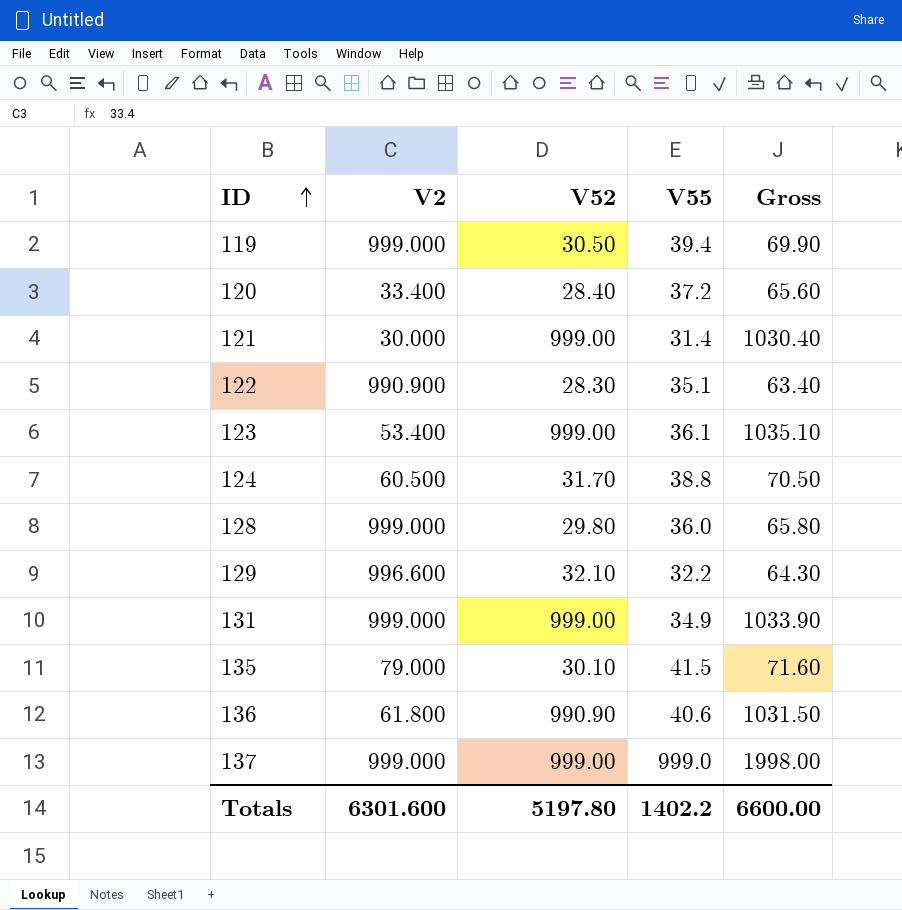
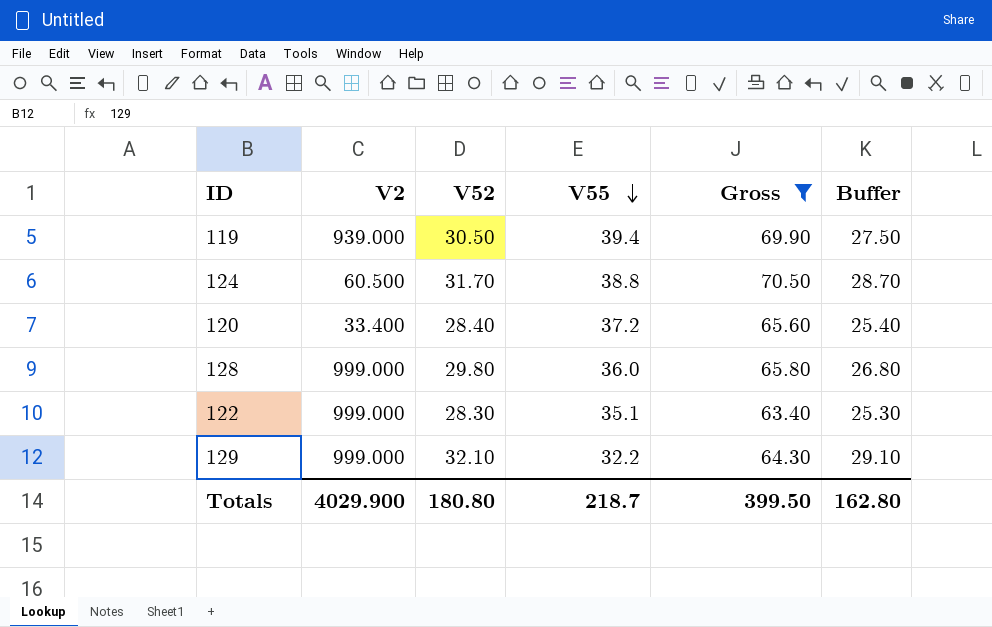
filter: none -> Gross <= 70.50
row order: ID ascending -> V55 descending
column Buffer | formula: none -> [V52] - 3
119 | V2: 999.000 -> 939.000
122 | V2: 990.900 -> 999.000
129 | V2: 996.600 -> 999.000
Totals | V2: 6301.600 -> 4029.900
Totals | V52: 5197.80 -> 180.80
Totals | V55: 1402.2 -> 218.7
Totals | Gross: 6600.00 -> 399.50

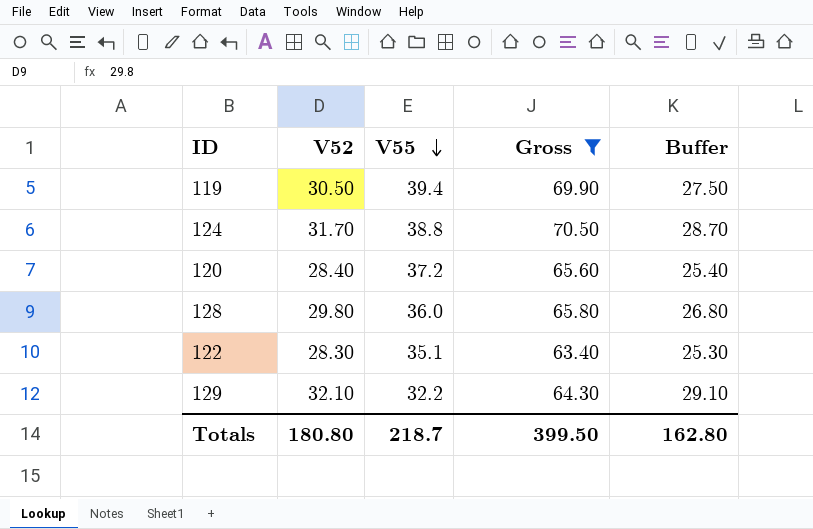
column V2 | position: 2 -> none

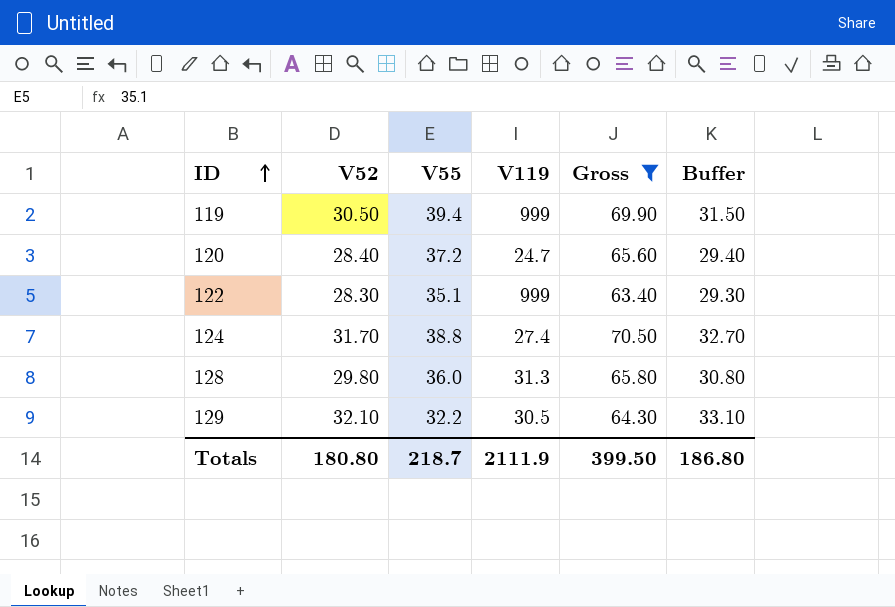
row order: V55 descending -> ID ascending
column V119 | position: none -> 4
column Buffer | formula: [V52] - 3 -> [V52] + 1
Totals | Buffer: 162.80 -> 186.80

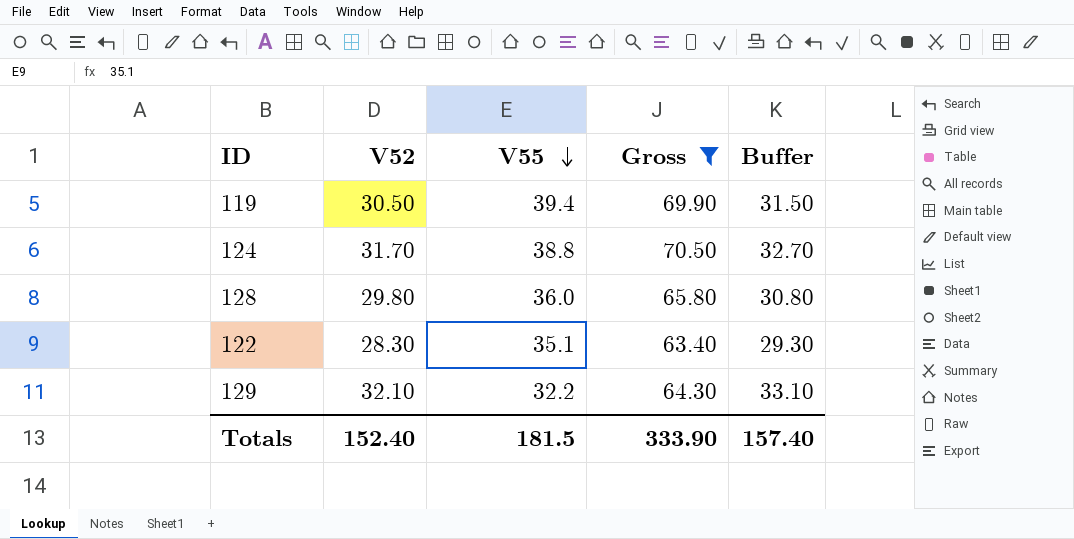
row order: ID ascending -> V55 descending
column V119 | position: 4 -> none
row 120: 28.40 | 37.2 | 24.7 | 65.60 | 29.40 -> none
Totals | V52: 180.80 -> 152.40
Totals | V55: 218.7 -> 181.5
Totals | Gross: 399.50 -> 333.90
Totals | Buffer: 186.80 -> 157.40

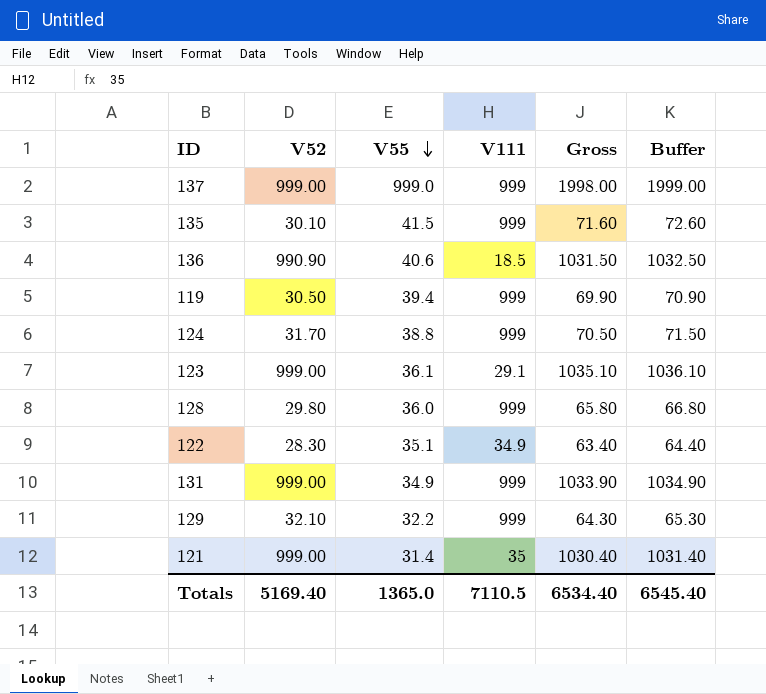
filter: Gross <= 70.50 -> none
column V111 | position: none -> 4
column Buffer | formula: [V52] + 1 -> [Gross] + 1
Totals | V52: 152.40 -> 5169.40
Totals | V55: 181.5 -> 1365.0
Totals | Gross: 333.90 -> 6534.40
Totals | Buffer: 157.40 -> 6545.40

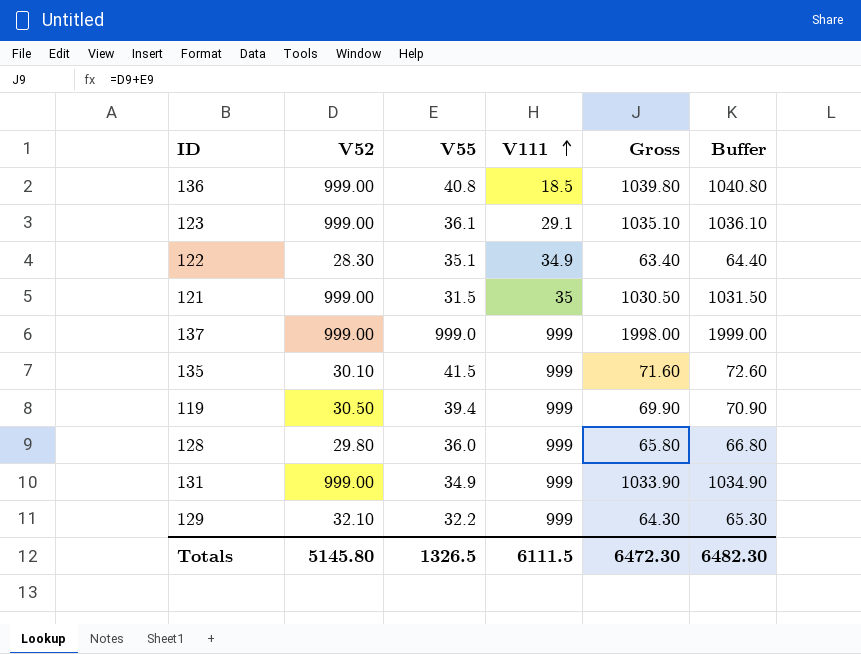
row order: V55 descending -> V111 ascending
row 124: 31.70 | 38.8 | 999 | 70.50 | 71.50 -> none
136 | V52: 990.90 -> 999.00
136 | V55: 40.6 -> 40.8
136 | Gross: 1031.50 -> 1039.80
136 | Buffer: 1032.50 -> 1040.80
121 | V55: 31.4 -> 31.5
121 | Gross: 1030.40 -> 1030.50
121 | Buffer: 1031.40 -> 1031.50
Totals | V52: 5169.40 -> 5145.80
Totals | V55: 1365.0 -> 1326.5
Totals | V111: 7110.5 -> 6111.5
Totals | Gross: 6534.40 -> 6472.30
Totals | Buffer: 6545.40 -> 6482.30

